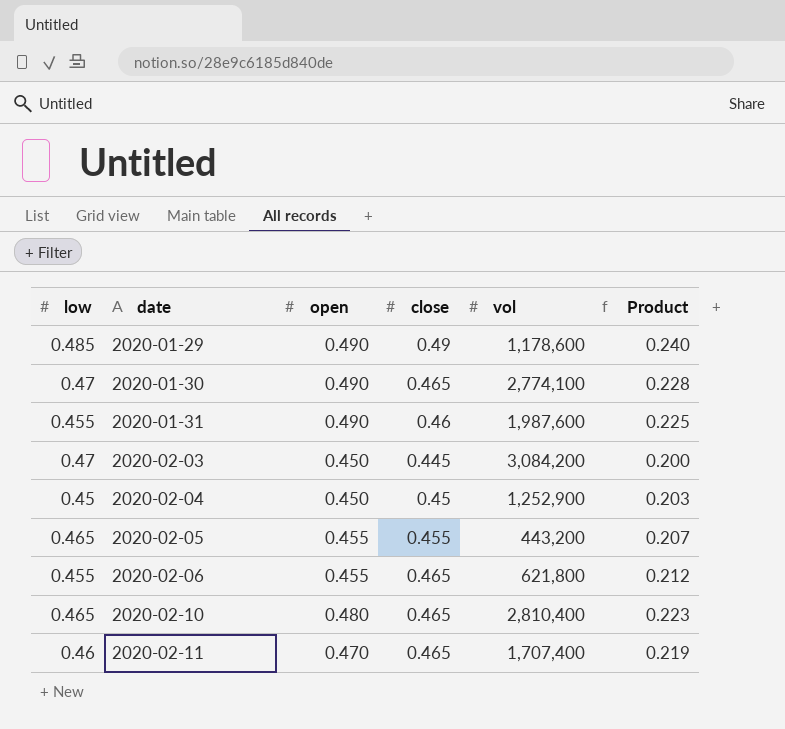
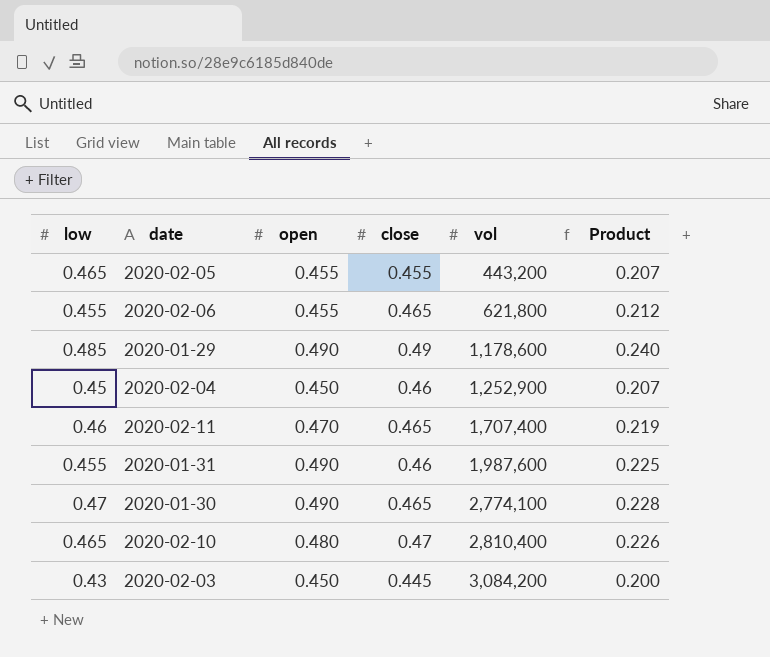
row order: date ascending -> vol ascending
2020-02-04 | close: 0.45 -> 0.46
2020-02-04 | Product: 0.203 -> 0.207
2020-02-10 | close: 0.465 -> 0.47
2020-02-10 | Product: 0.223 -> 0.226
2020-02-03 | low: 0.47 -> 0.43

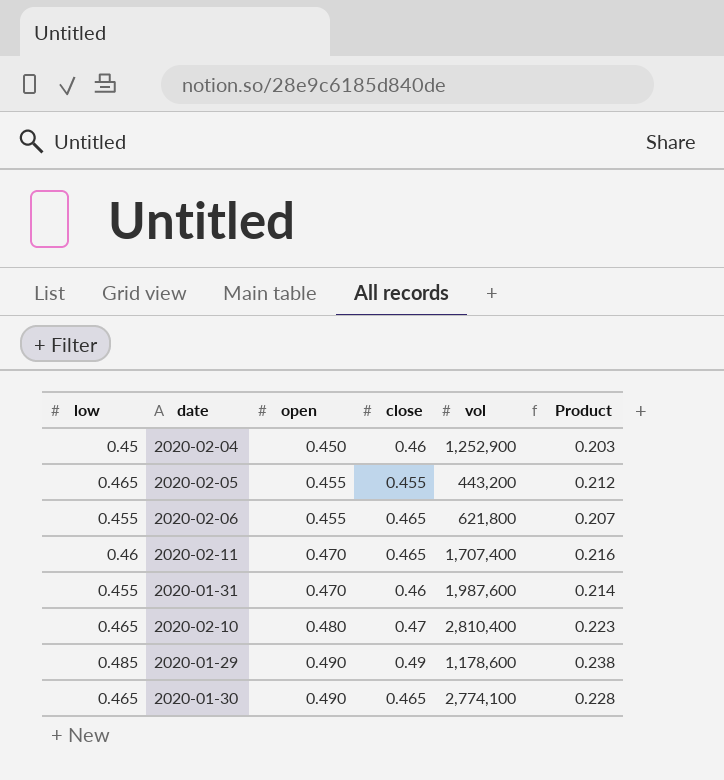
row order: vol ascending -> open ascending
column Product | formula: [open] * [close] -> [low] * [open]
row 2020-02-03: 0.43 | 0.450 | 0.445 | 3,084,200 | 0.200 -> none
2020-01-31 | open: 0.490 -> 0.470
2020-01-30 | low: 0.47 -> 0.465

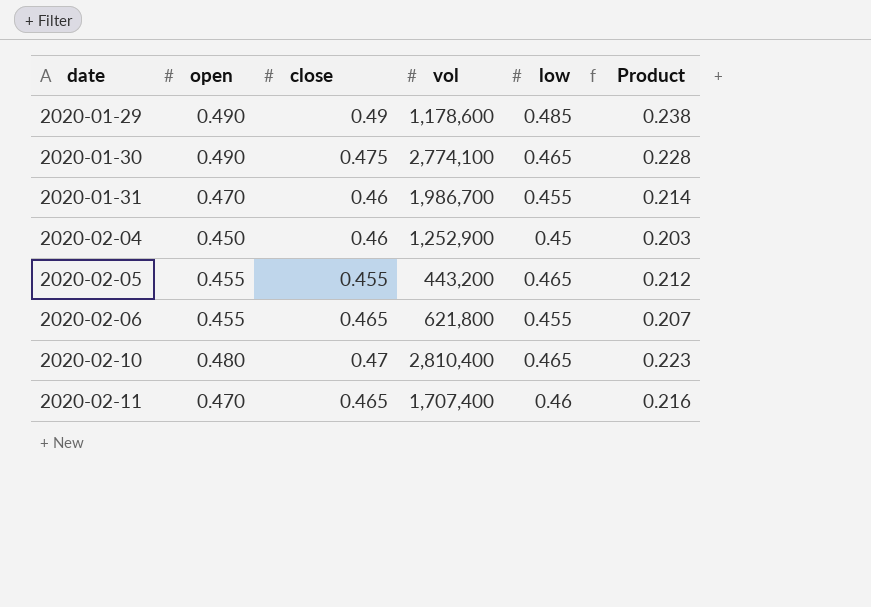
row order: open ascending -> date ascending
column low | position: 1 -> 5
2020-01-30 | close: 0.465 -> 0.475
2020-01-31 | vol: 1,987,600 -> 1,986,700

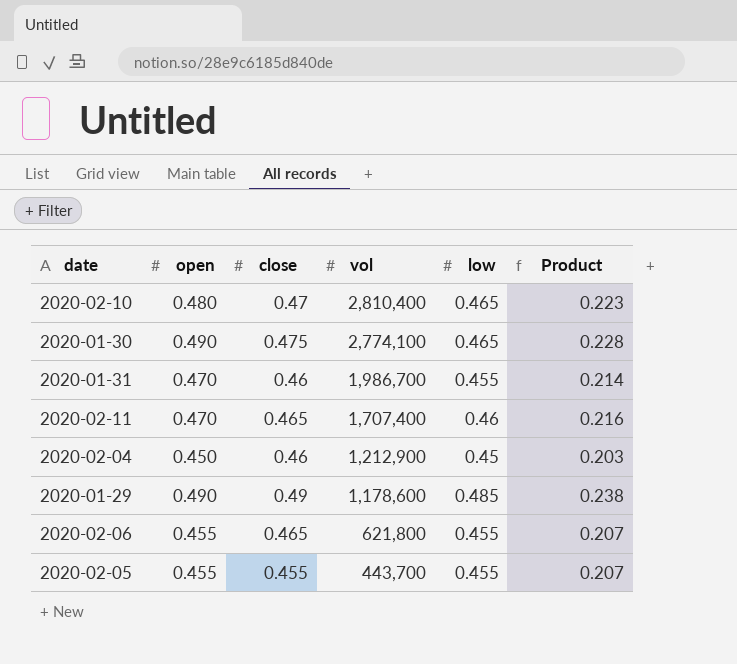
row order: date ascending -> vol descending
2020-02-04 | vol: 1,252,900 -> 1,212,900
2020-02-05 | vol: 443,200 -> 443,700
2020-02-05 | low: 0.465 -> 0.455
2020-02-05 | Product: 0.212 -> 0.207

